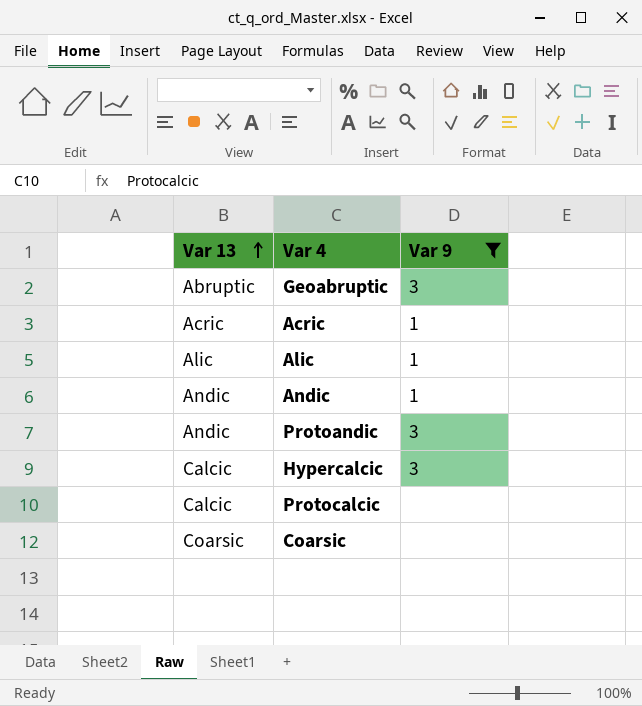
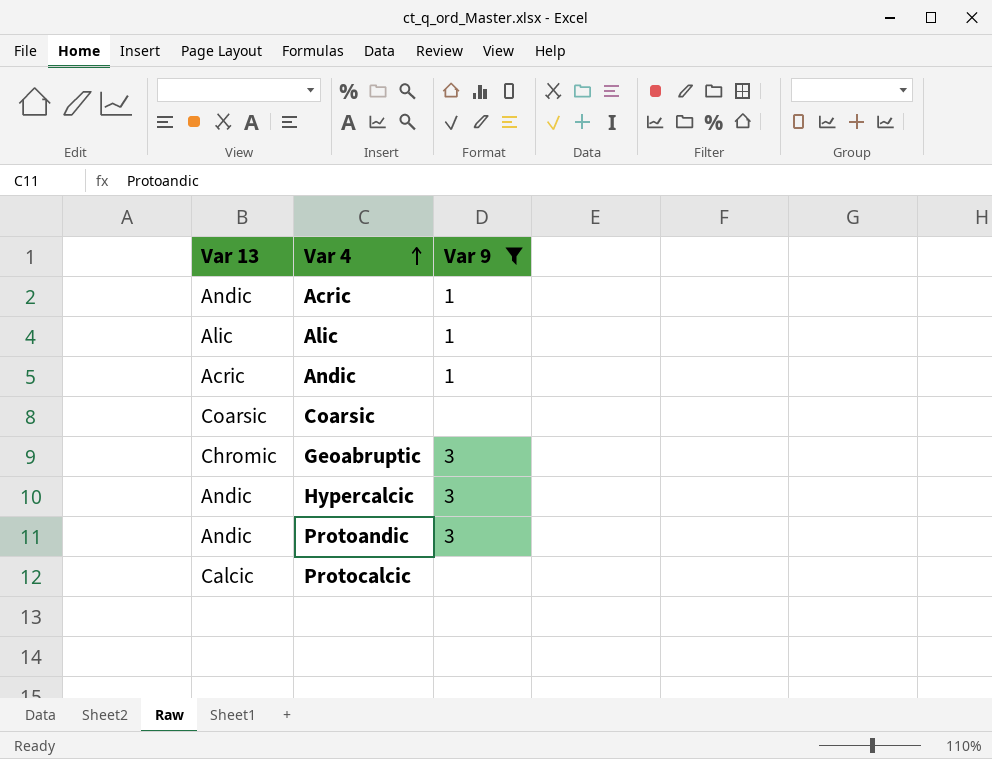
row order: Var 13 ascending -> Var 4 ascending
Acric | Var 13: Acric -> Andic
Andic | Var 13: Andic -> Acric
Geoabruptic | Var 13: Abruptic -> Chromic
Hypercalcic | Var 13: Calcic -> Andic

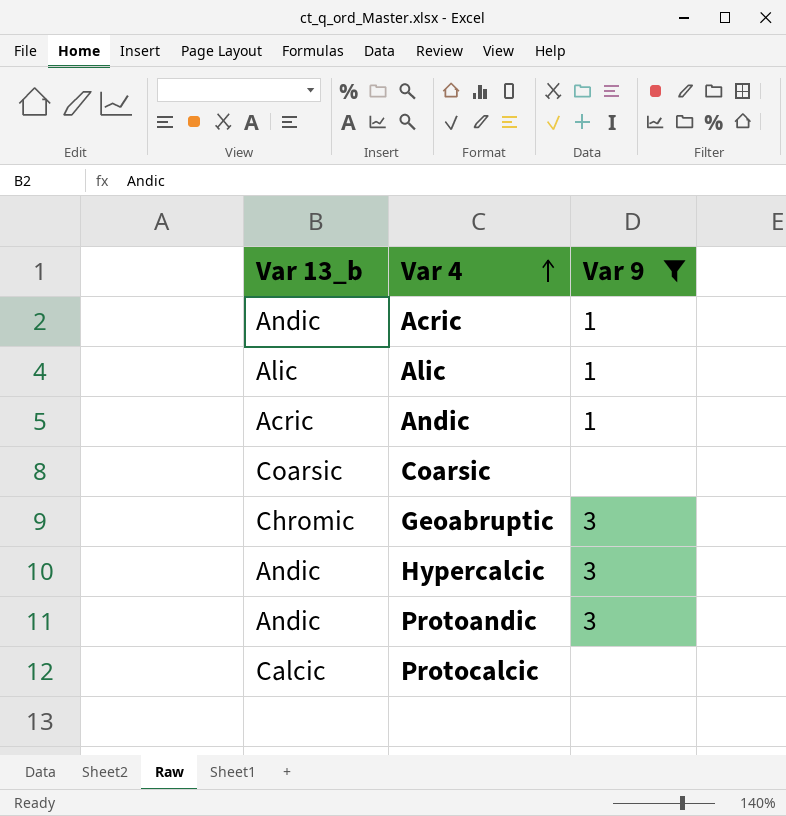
column name: Var 13 -> Var 13_b

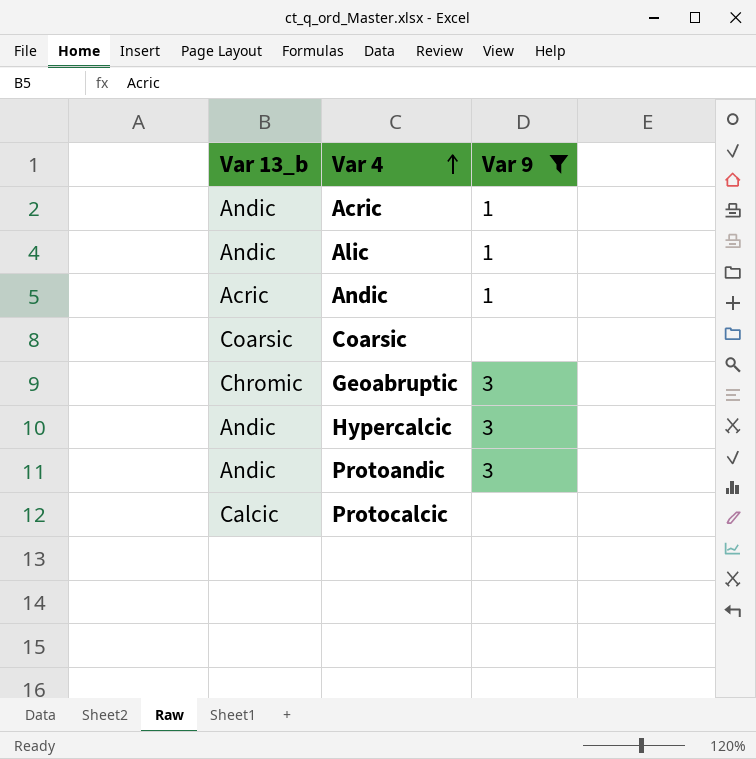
Alic | Var 13_b: Alic -> Andic

